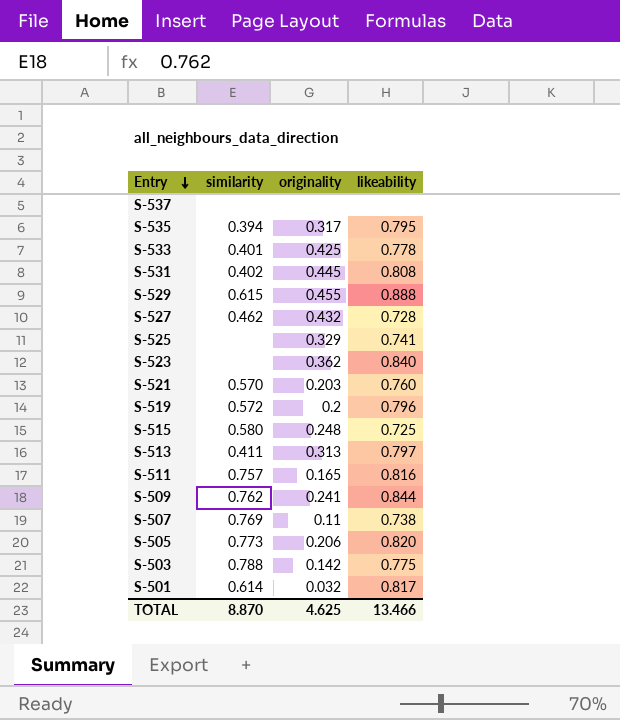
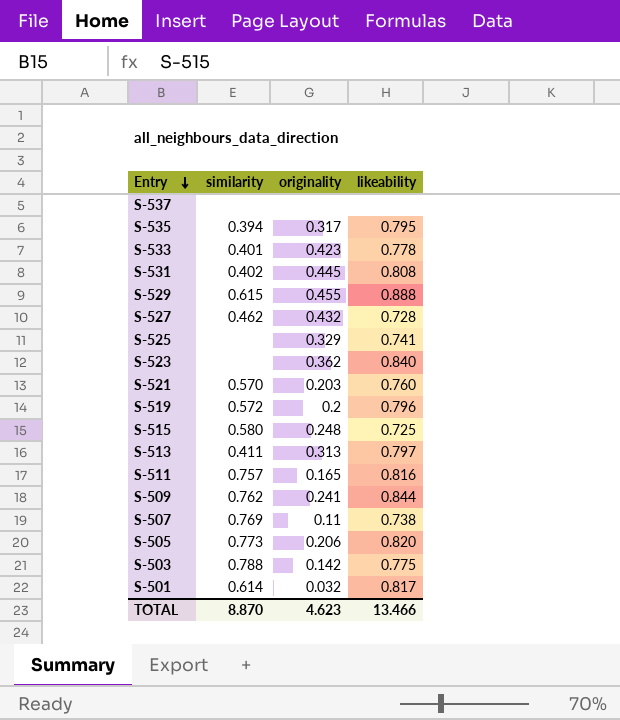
S-533 | originality: 0.425 -> 0.423
TOTAL | originality: 4.625 -> 4.623

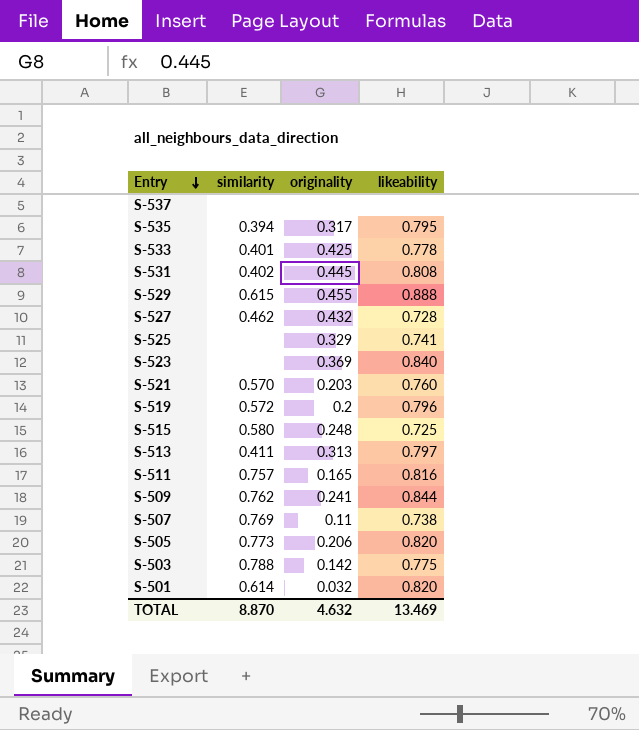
S-533 | originality: 0.423 -> 0.425
S-523 | originality: 0.362 -> 0.369
S-501 | likeability: 0.817 -> 0.820
TOTAL | originality: 4.623 -> 4.632
TOTAL | likeability: 13.466 -> 13.469

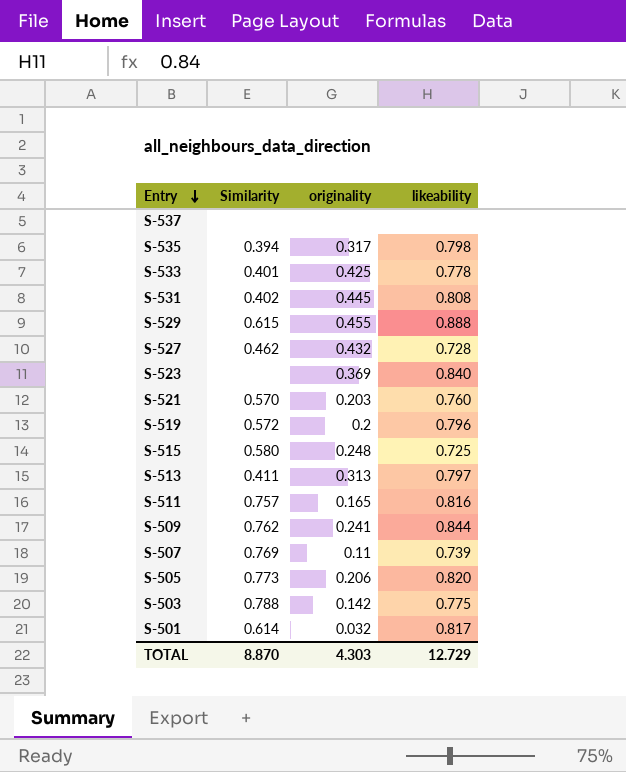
column name: similarity -> Similarity
row S-525: none | 0.329 | 0.741 -> none
S-535 | likeability: 0.795 -> 0.798
S-507 | likeability: 0.738 -> 0.739
S-501 | likeability: 0.820 -> 0.817
TOTAL | originality: 4.632 -> 4.303
TOTAL | likeability: 13.469 -> 12.729

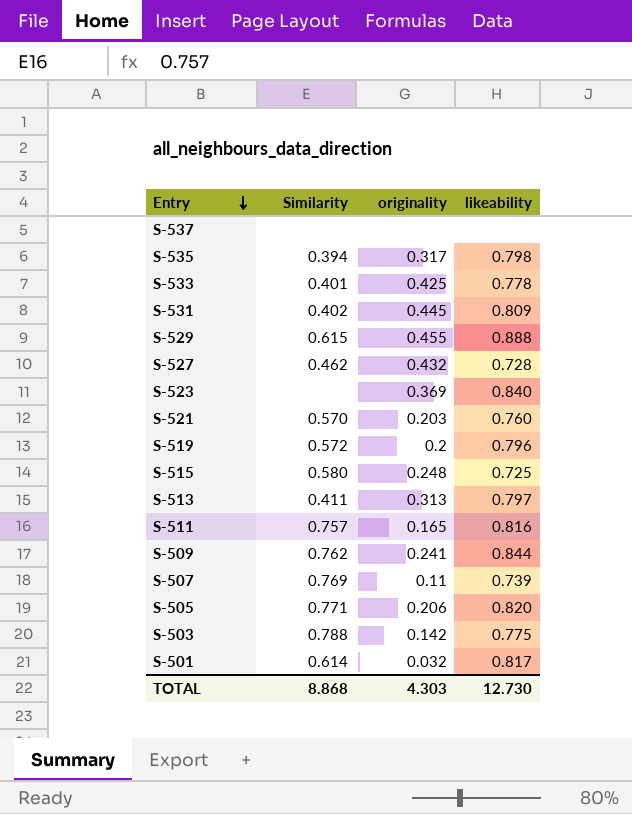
S-531 | likeability: 0.808 -> 0.809
S-505 | Similarity: 0.773 -> 0.771
TOTAL | Similarity: 8.870 -> 8.868
TOTAL | likeability: 12.729 -> 12.730

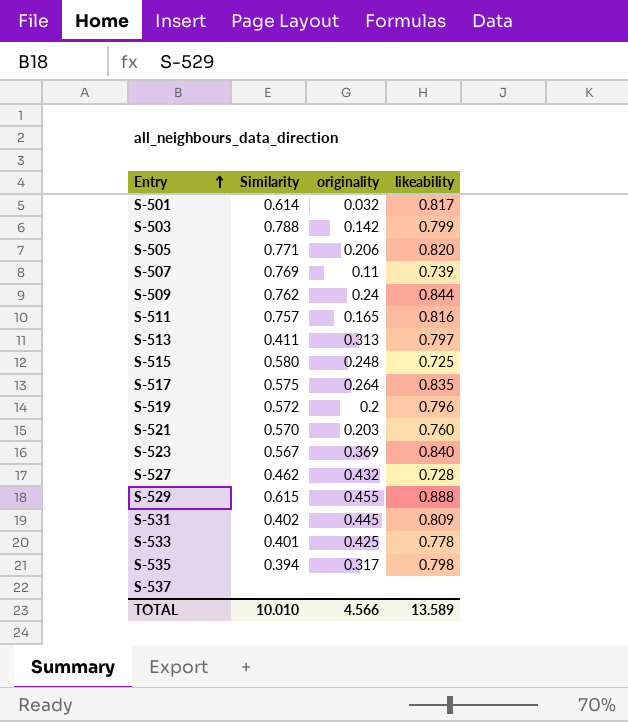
row order: Entry descending -> Entry ascending
S-503 | likeability: 0.775 -> 0.799
S-509 | originality: 0.241 -> 0.24
row S-517: none -> 0.575 | 0.264 | 0.835
S-523 | Similarity: none -> 0.567
TOTAL | Similarity: 8.868 -> 10.010
TOTAL | originality: 4.303 -> 4.566
TOTAL | likeability: 12.730 -> 13.589

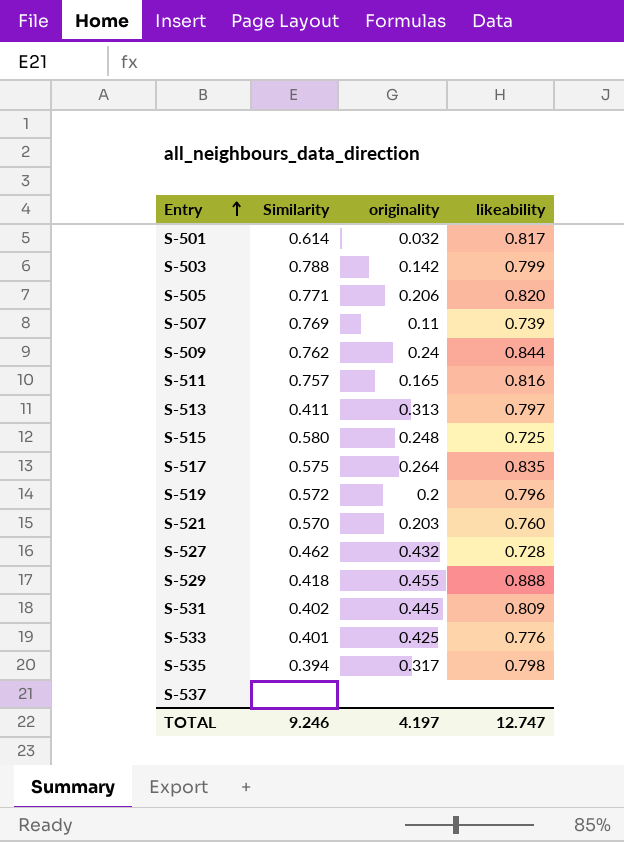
row S-523: 0.567 | 0.369 | 0.840 -> none
S-529 | Similarity: 0.615 -> 0.418
S-533 | likeability: 0.778 -> 0.776
TOTAL | Similarity: 10.010 -> 9.246
TOTAL | originality: 4.566 -> 4.197
TOTAL | likeability: 13.589 -> 12.747

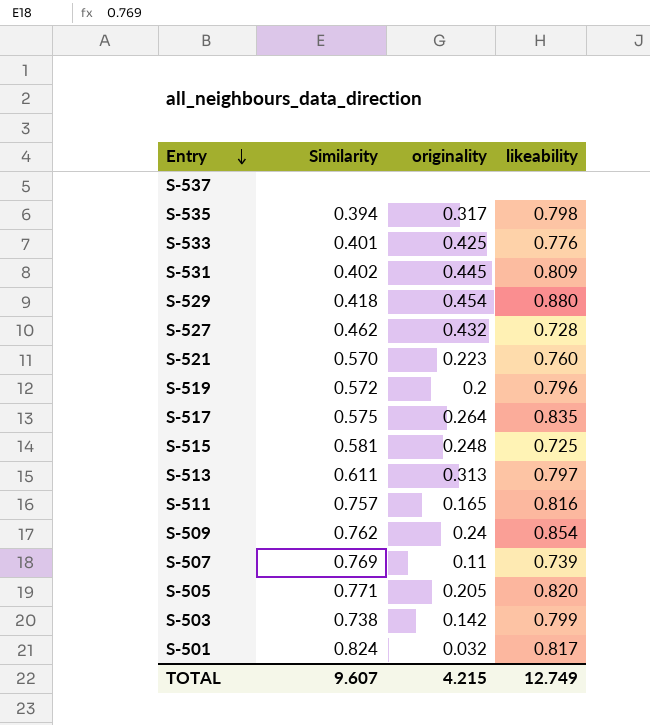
row order: Entry ascending -> Entry descending
S-529 | originality: 0.455 -> 0.454
S-529 | likeability: 0.888 -> 0.880
S-521 | originality: 0.203 -> 0.223
S-515 | Similarity: 0.580 -> 0.581
S-513 | Similarity: 0.411 -> 0.611
S-509 | likeability: 0.844 -> 0.854
S-505 | originality: 0.206 -> 0.205
S-503 | Similarity: 0.788 -> 0.738
S-501 | Similarity: 0.614 -> 0.824
TOTAL | Similarity: 9.246 -> 9.607
TOTAL | originality: 4.197 -> 4.215
TOTAL | likeability: 12.747 -> 12.749

